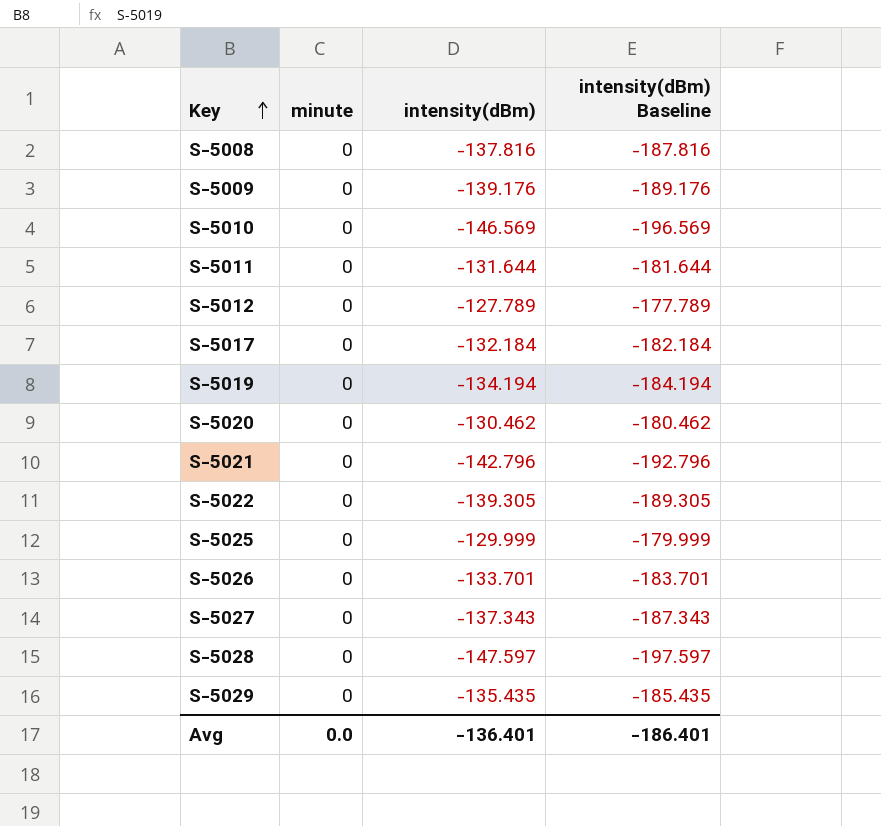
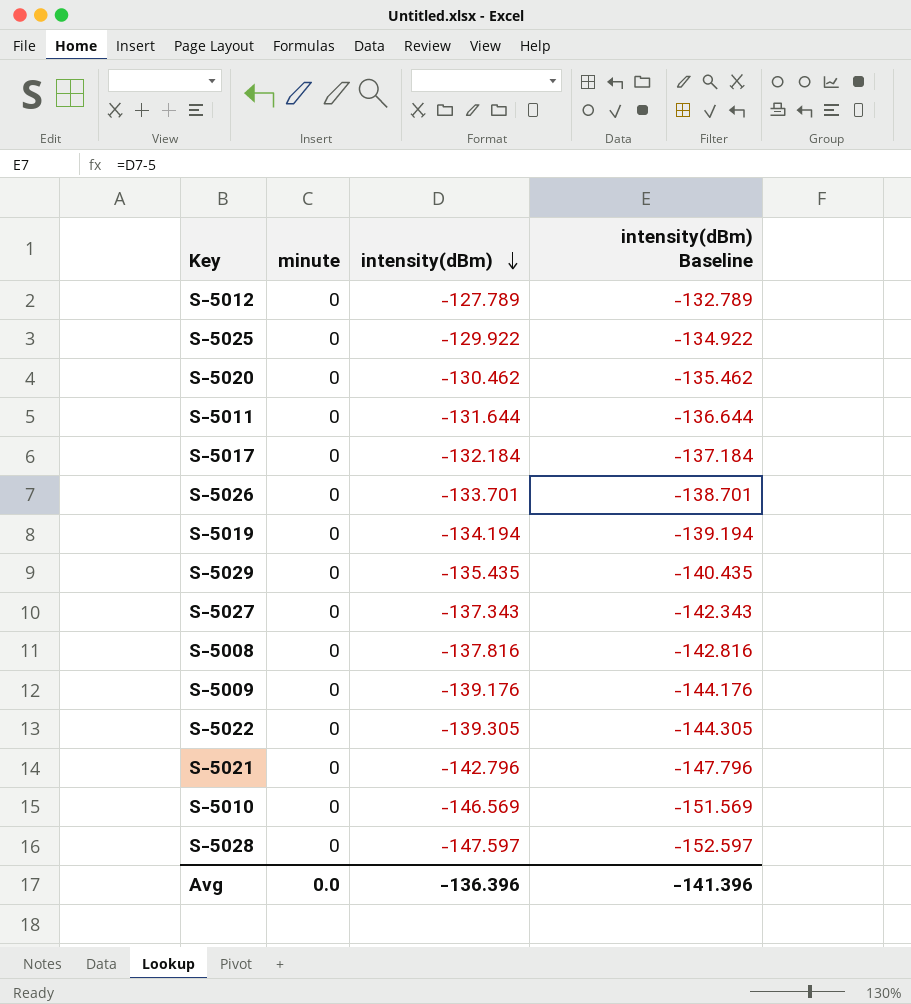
row order: Key ascending -> intensity(dBm) descending
column intensity(dBm) Baseline | formula: [intensity(dBm)] - 50 -> [intensity(dBm)] - 5
S-5025 | intensity(dBm): -129.999 -> -129.922
Avg | intensity(dBm): -136.401 -> -136.396
Avg | intensity(dBm) Baseline: -186.401 -> -141.396

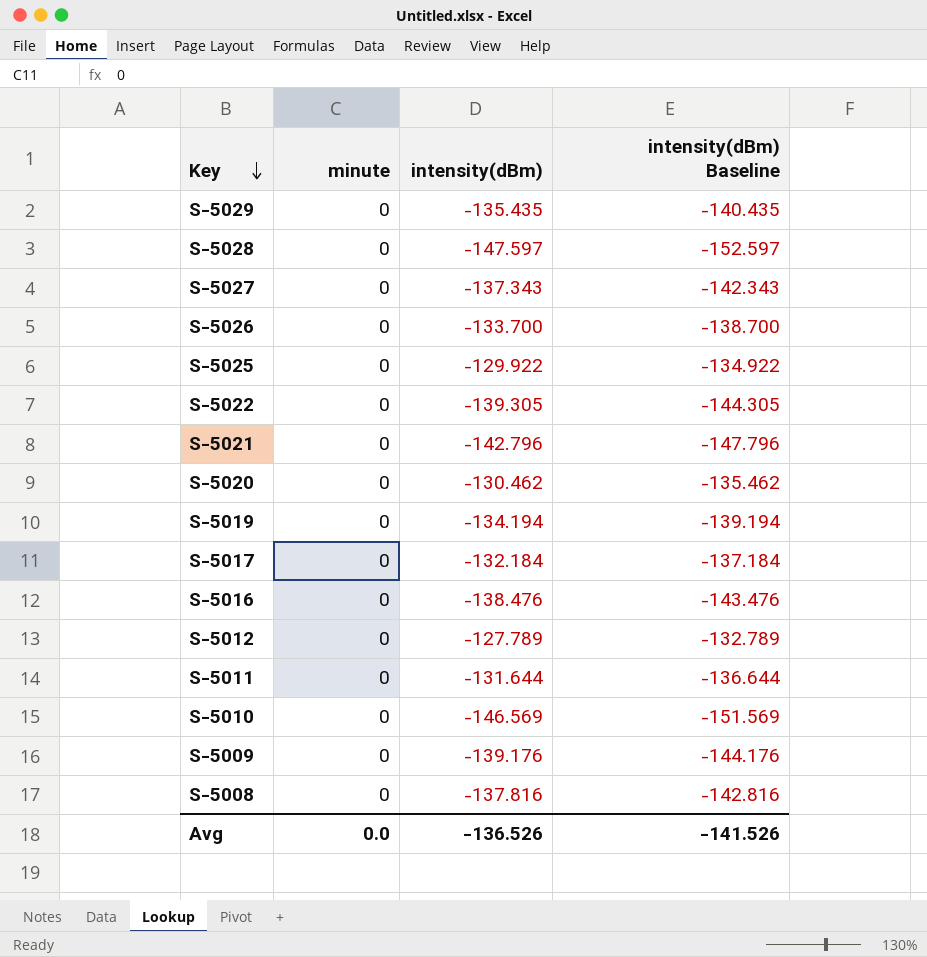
row order: intensity(dBm) descending -> Key descending
S-5026 | intensity(dBm): -133.701 -> -133.700
S-5026 | intensity(dBm) Baseline: -138.701 -> -138.700
row S-5016: none -> 0 | -138.476 | -143.476
Avg | intensity(dBm): -136.396 -> -136.526
Avg | intensity(dBm) Baseline: -141.396 -> -141.526

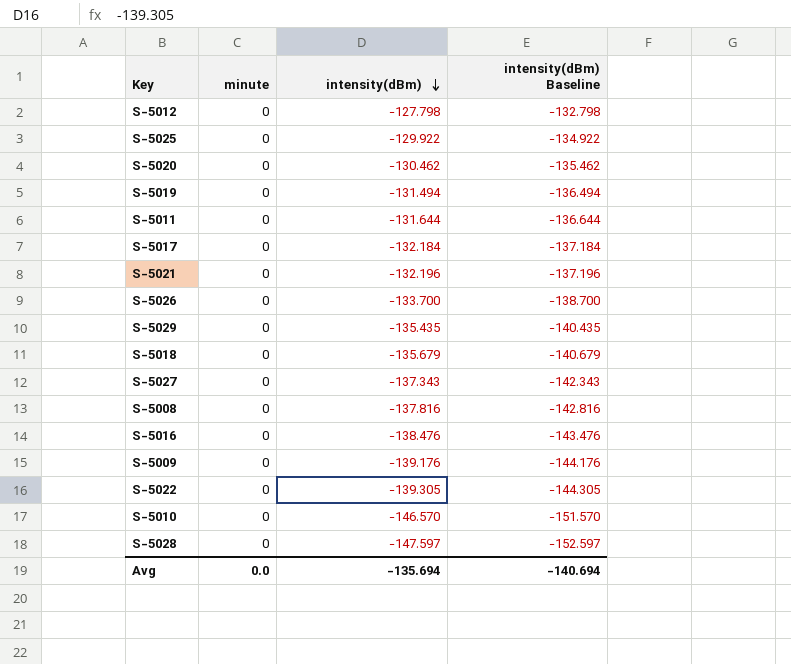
row order: Key descending -> intensity(dBm) descending
S-5012 | intensity(dBm): -127.789 -> -127.798
S-5012 | intensity(dBm) Baseline: -132.789 -> -132.798
S-5019 | intensity(dBm): -134.194 -> -131.494
S-5019 | intensity(dBm) Baseline: -139.194 -> -136.494
S-5021 | intensity(dBm): -142.796 -> -132.196
S-5021 | intensity(dBm) Baseline: -147.796 -> -137.196
row S-5018: none -> 0 | -135.679 | -140.679
S-5010 | intensity(dBm): -146.569 -> -146.570
S-5010 | intensity(dBm) Baseline: -151.569 -> -151.570
Avg | intensity(dBm): -136.526 -> -135.694
Avg | intensity(dBm) Baseline: -141.526 -> -140.694

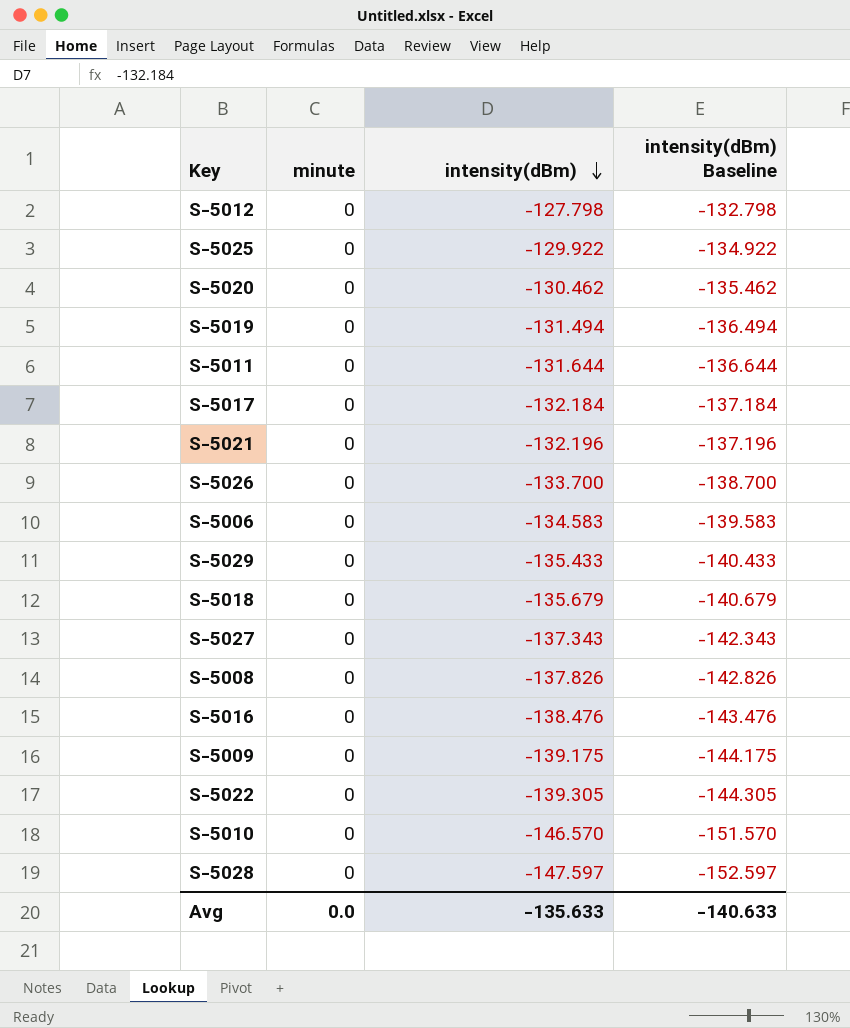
row S-5006: none -> 0 | -134.583 | -139.583
S-5029 | intensity(dBm): -135.435 -> -135.433
S-5029 | intensity(dBm) Baseline: -140.435 -> -140.433
S-5008 | intensity(dBm): -137.816 -> -137.826
S-5008 | intensity(dBm) Baseline: -142.816 -> -142.826
S-5009 | intensity(dBm): -139.176 -> -139.175
S-5009 | intensity(dBm) Baseline: -144.176 -> -144.175
Avg | intensity(dBm): -135.694 -> -135.633
Avg | intensity(dBm) Baseline: -140.694 -> -140.633

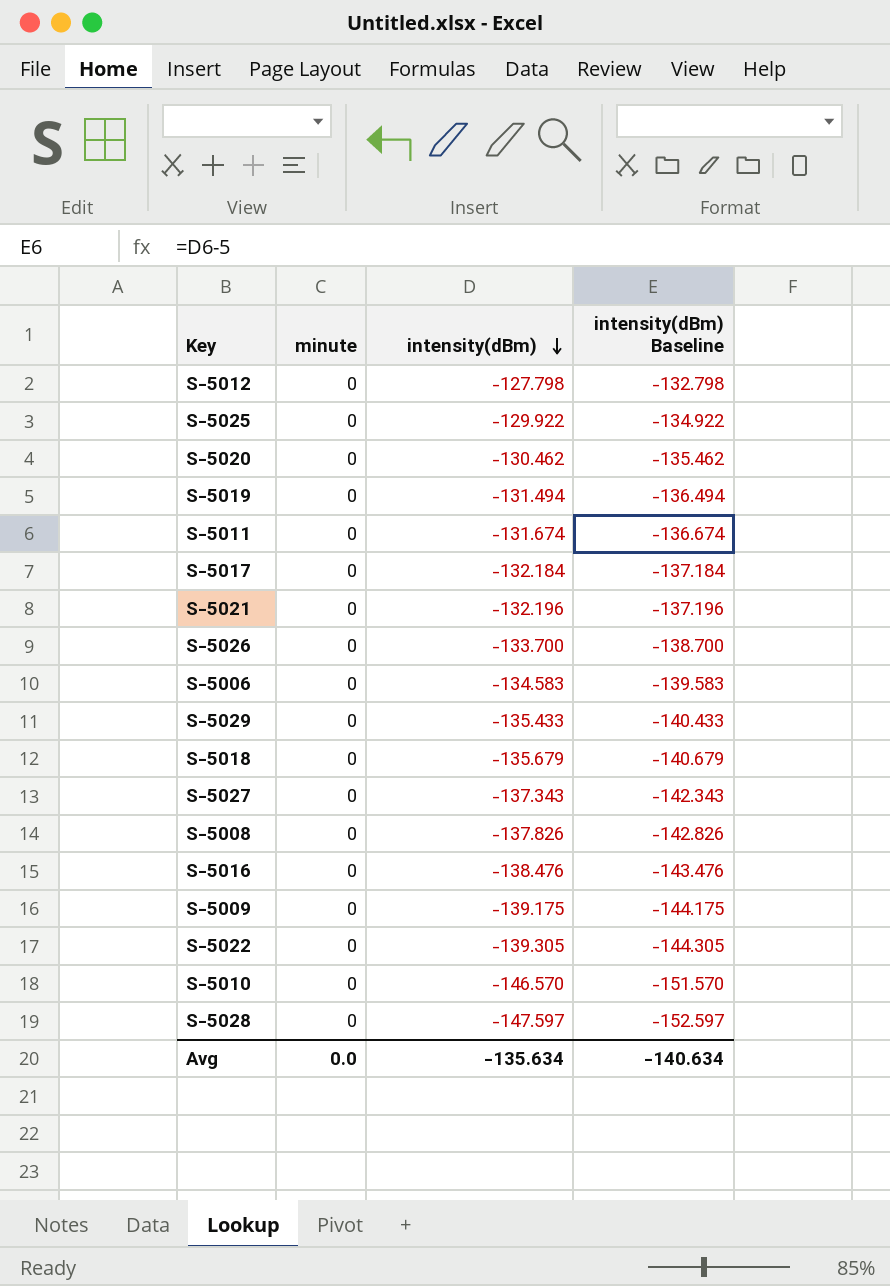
S-5011 | intensity(dBm): -131.644 -> -131.674
S-5011 | intensity(dBm) Baseline: -136.644 -> -136.674
Avg | intensity(dBm): -135.633 -> -135.634
Avg | intensity(dBm) Baseline: -140.633 -> -140.634

